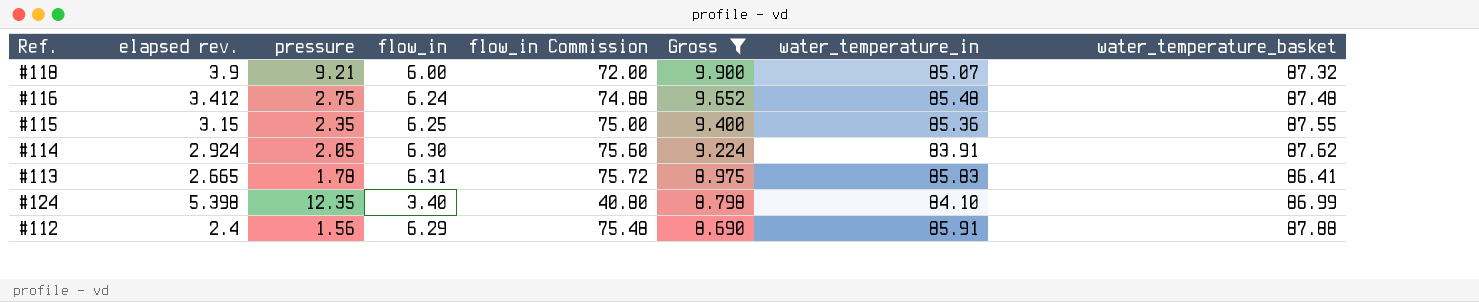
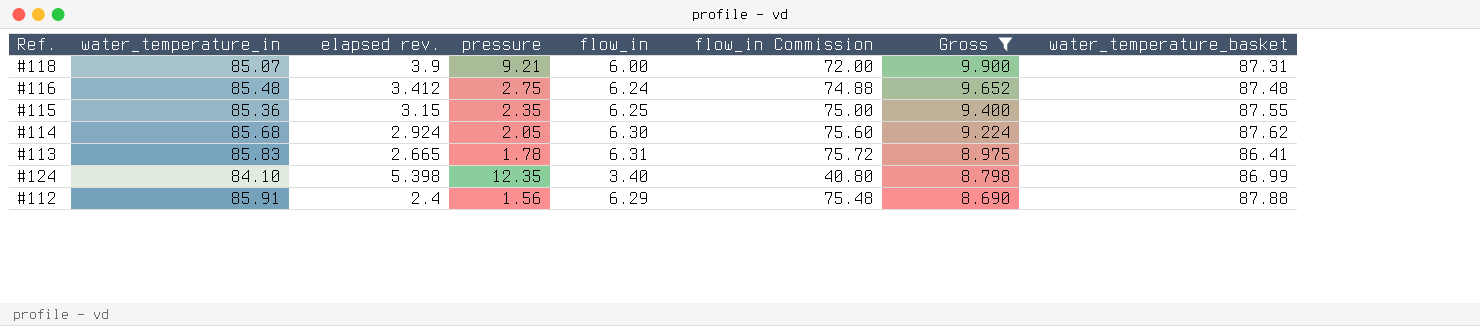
column water_temperature_in | position: 7 -> 2
#118 | water_temperature_basket: 87.32 -> 87.31
#114 | water_temperature_in: 83.91 -> 85.68

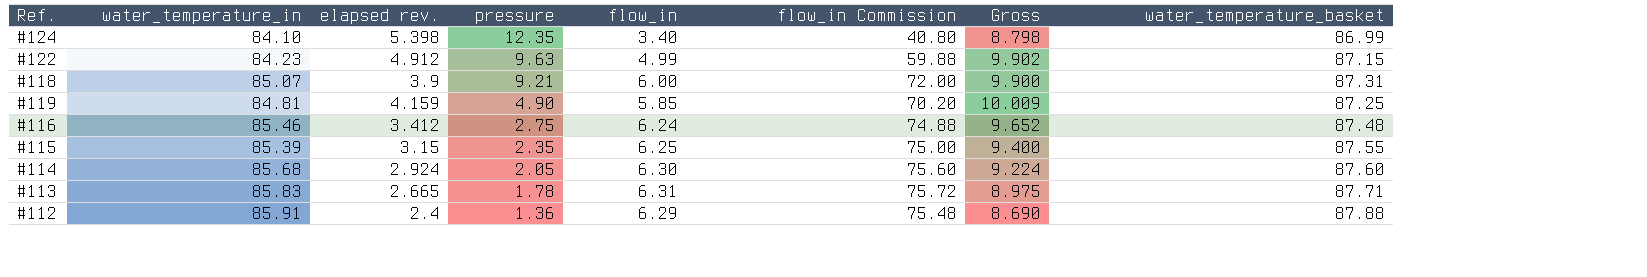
filter: Gross <= 9.900 -> none
row order: Gross descending -> pressure descending
#116 | water_temperature_in: 85.48 -> 85.46
#115 | water_temperature_in: 85.36 -> 85.39
#114 | water_temperature_basket: 87.62 -> 87.60
#113 | water_temperature_basket: 86.41 -> 87.71
#112 | pressure: 1.56 -> 1.36

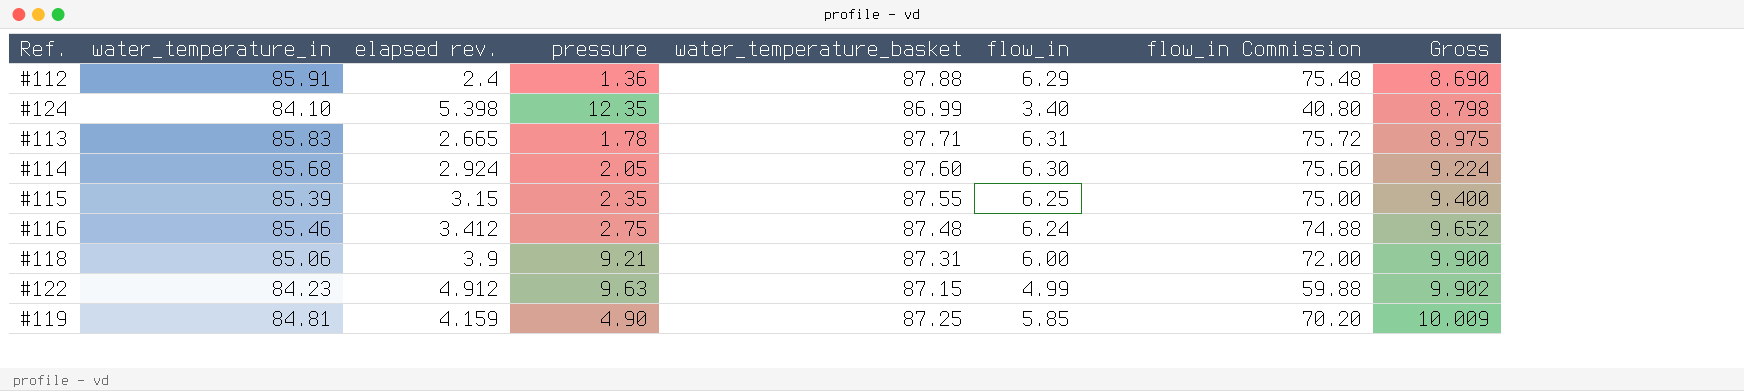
row order: pressure descending -> Gross ascending
column water_temperature_basket | position: 8 -> 5
#118 | water_temperature_in: 85.07 -> 85.06

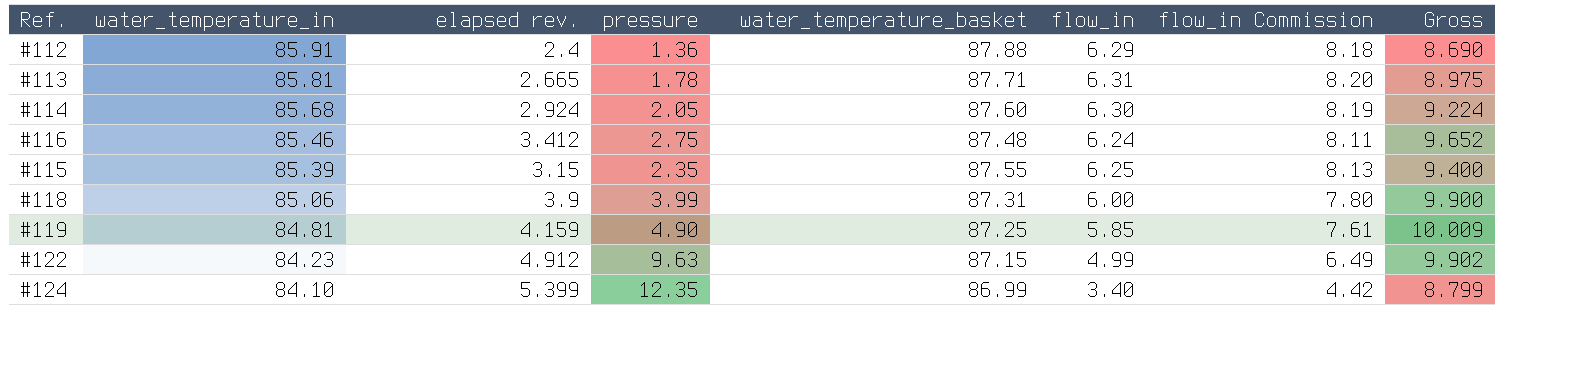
row order: Gross ascending -> water_temperature_in descending
column flow_in Commission | formula: [flow_in] * 12 -> [flow_in] * 1.3
#113 | water_temperature_in: 85.83 -> 85.81
#118 | pressure: 9.21 -> 3.99
#124 | elapsed rev.: 5.398 -> 5.399
#124 | Gross: 8.798 -> 8.799

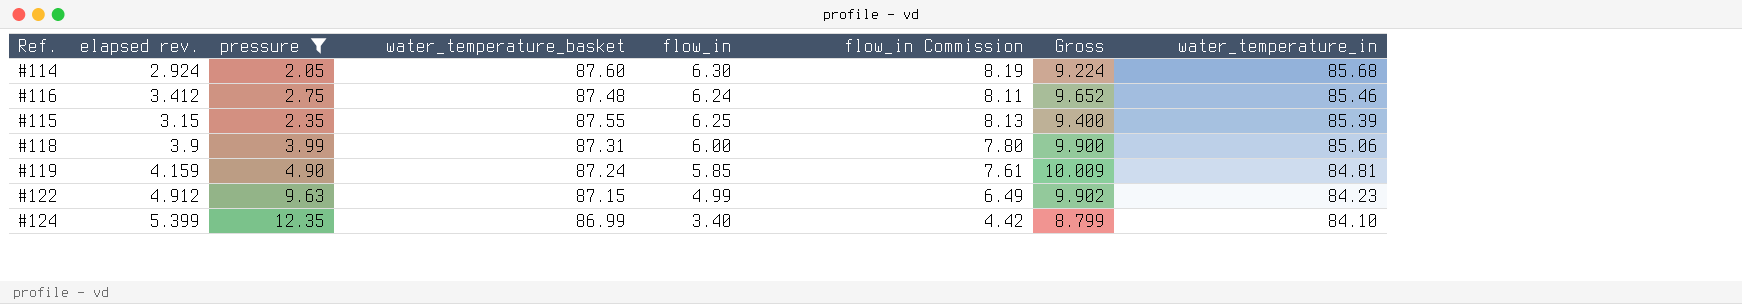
filter: none -> pressure >= 2.05
column water_temperature_in | position: 2 -> 8
#119 | water_temperature_basket: 87.25 -> 87.24

